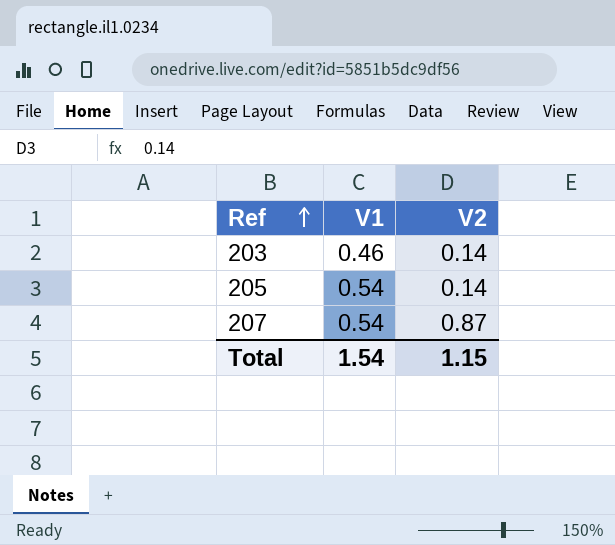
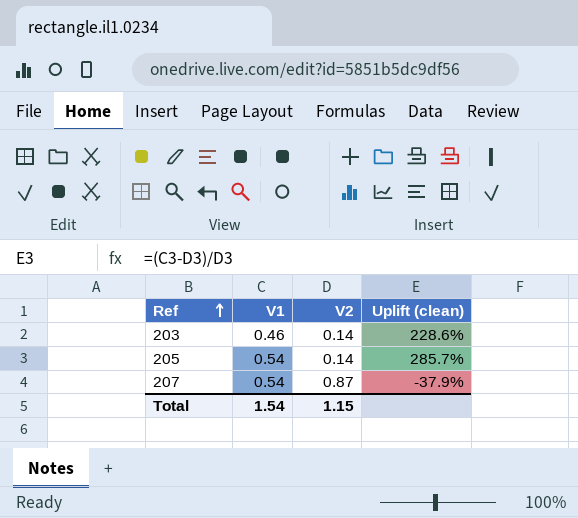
column Uplift (clean) | formula: none -> ([V1] - [V2]) / [V2]

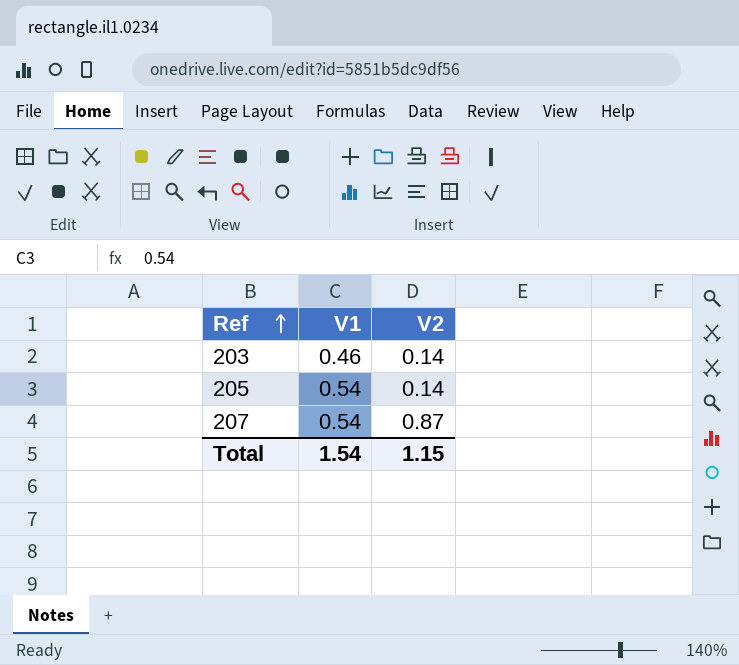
column Uplift (clean) | formula: ([V1] - [V2]) / [V2] -> none

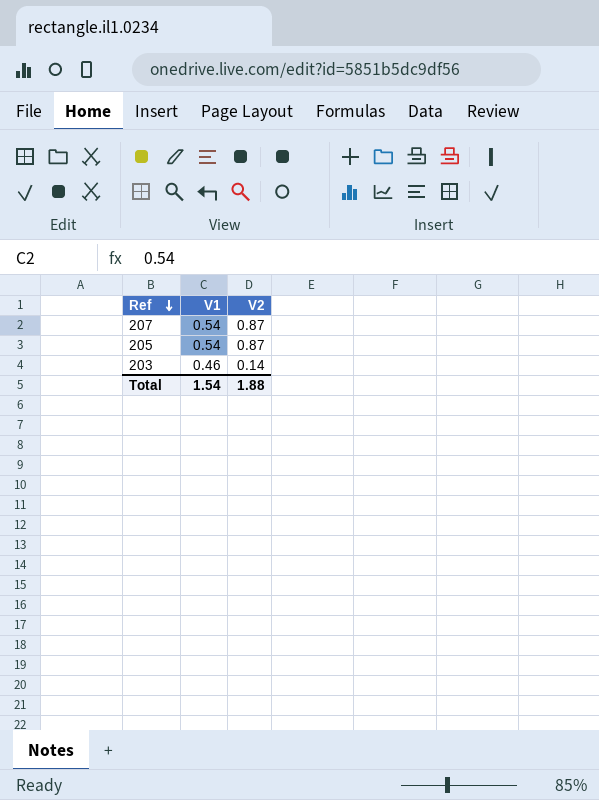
row order: Ref ascending -> Ref descending
205 | V2: 0.14 -> 0.87
Total | V2: 1.15 -> 1.88

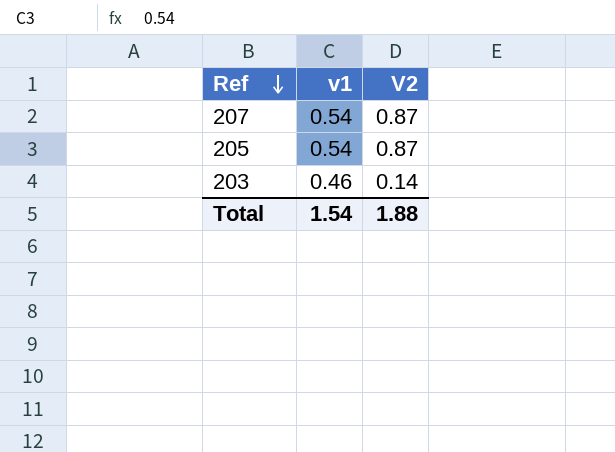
column name: V1 -> v1

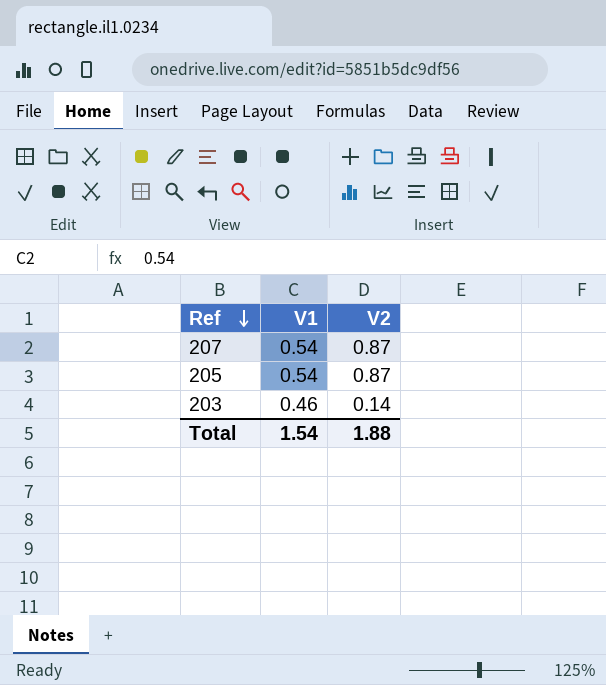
column name: v1 -> V1

